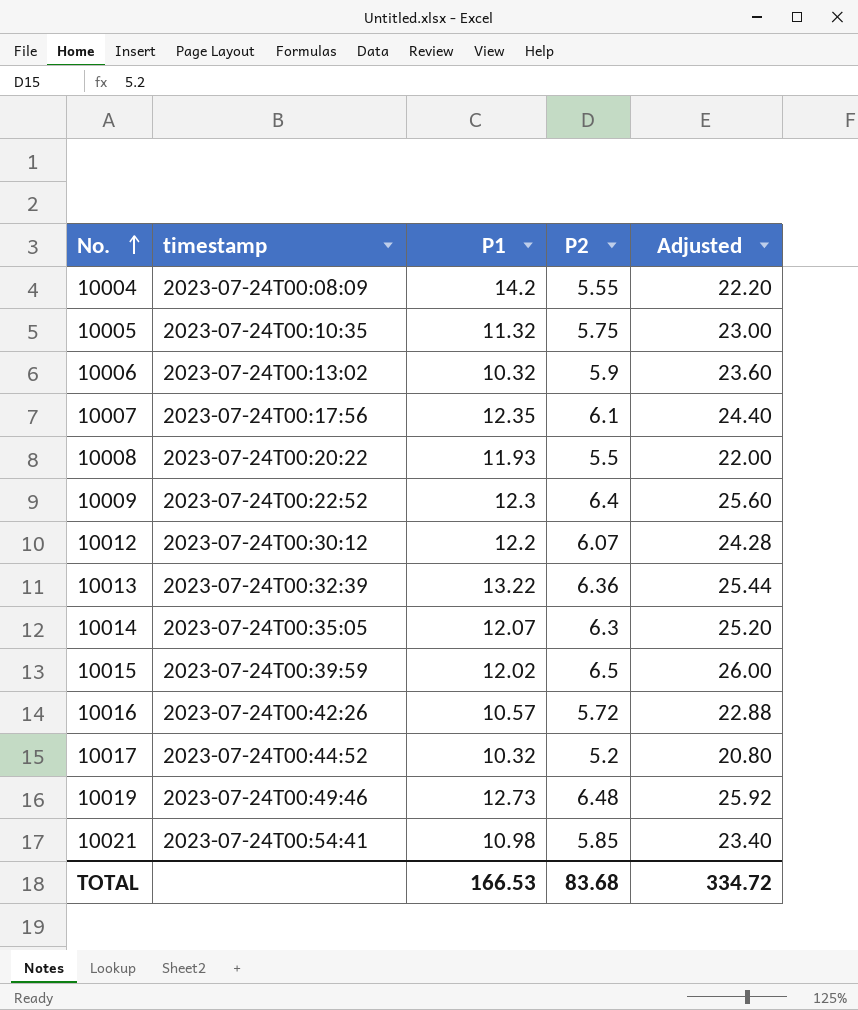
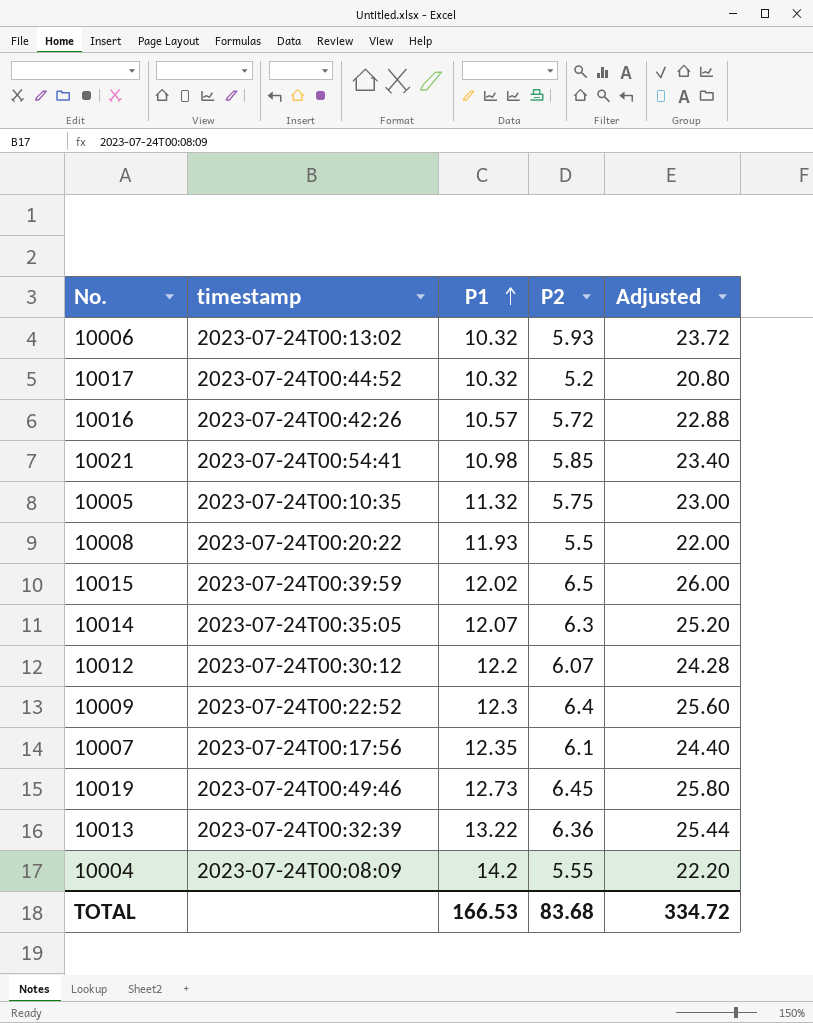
row order: No. ascending -> P1 ascending
10006 | P2: 5.9 -> 5.93
10006 | Adjusted: 23.60 -> 23.72
10019 | P2: 6.48 -> 6.45
10019 | Adjusted: 25.92 -> 25.80

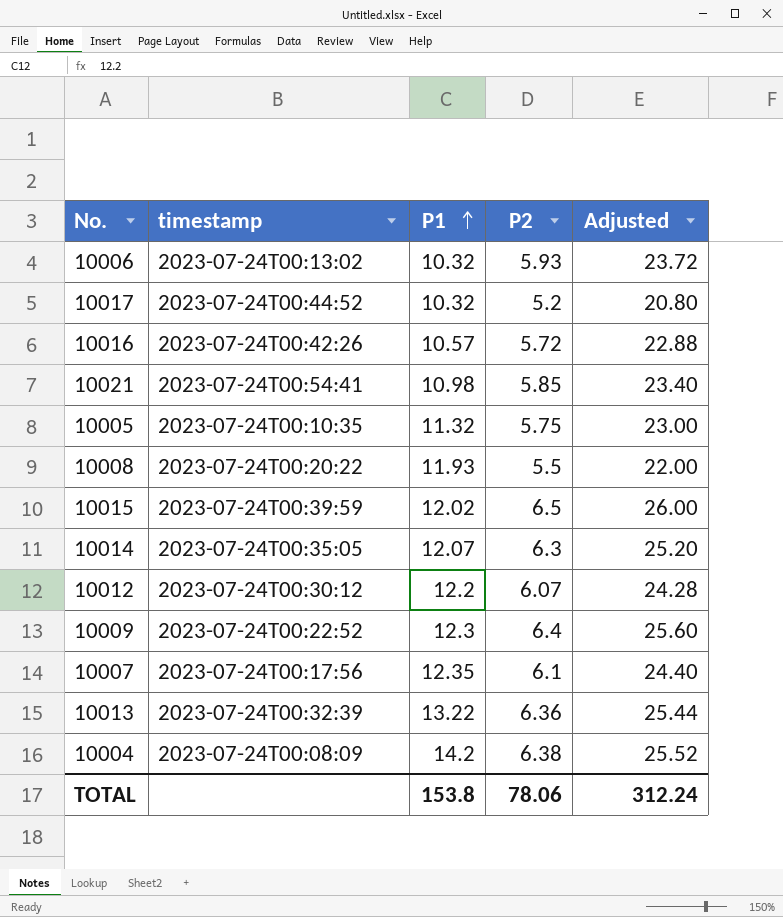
row 10019: 2023-07-24T00:49:46 | 12.73 | 6.45 | 25.80 -> none
10004 | P2: 5.55 -> 6.38
10004 | Adjusted: 22.20 -> 25.52
TOTAL | P1: 166.53 -> 153.8
TOTAL | P2: 83.68 -> 78.06
TOTAL | Adjusted: 334.72 -> 312.24

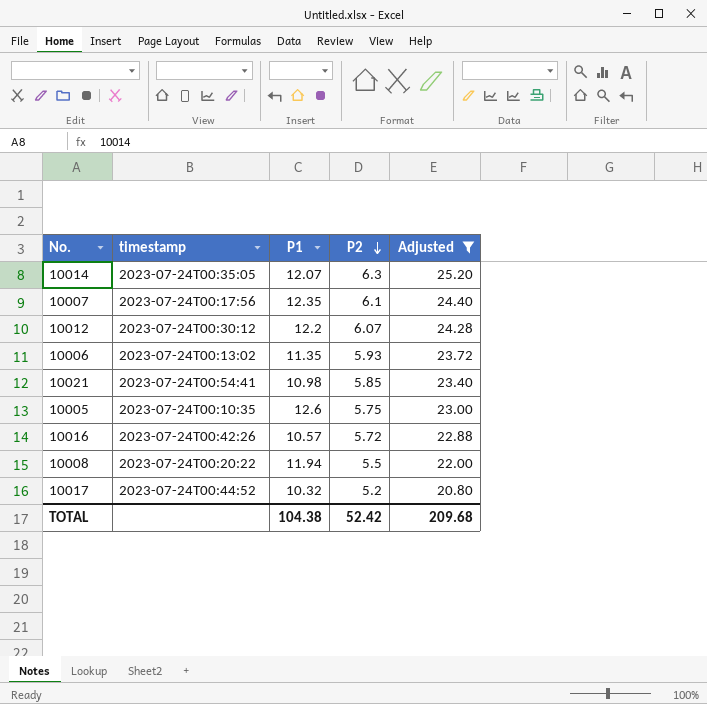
filter: none -> Adjusted <= 25.20
row order: P1 ascending -> P2 descending
10006 | P1: 10.32 -> 11.35
10005 | P1: 11.32 -> 12.6
10008 | P1: 11.93 -> 11.94
TOTAL | P1: 153.8 -> 104.38
TOTAL | P2: 78.06 -> 52.42
TOTAL | Adjusted: 312.24 -> 209.68

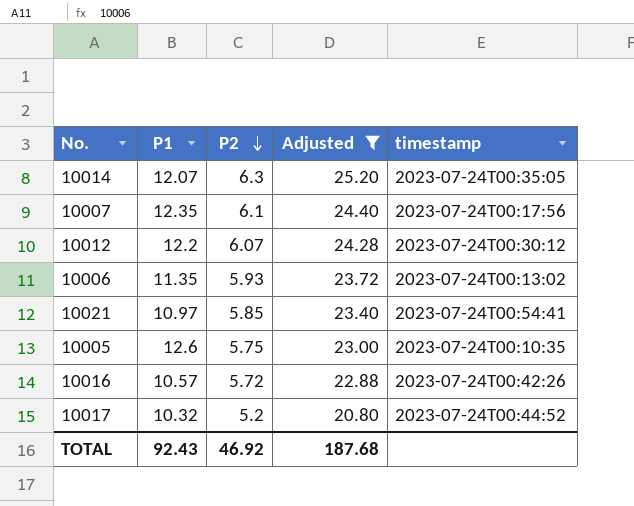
column timestamp | position: 2 -> 5
row 10008: 2023-07-24T00:20:22 | 11.94 | 5.5 | 22.00 -> none
10021 | P1: 10.98 -> 10.97
TOTAL | P1: 104.38 -> 92.43
TOTAL | P2: 52.42 -> 46.92
TOTAL | Adjusted: 209.68 -> 187.68

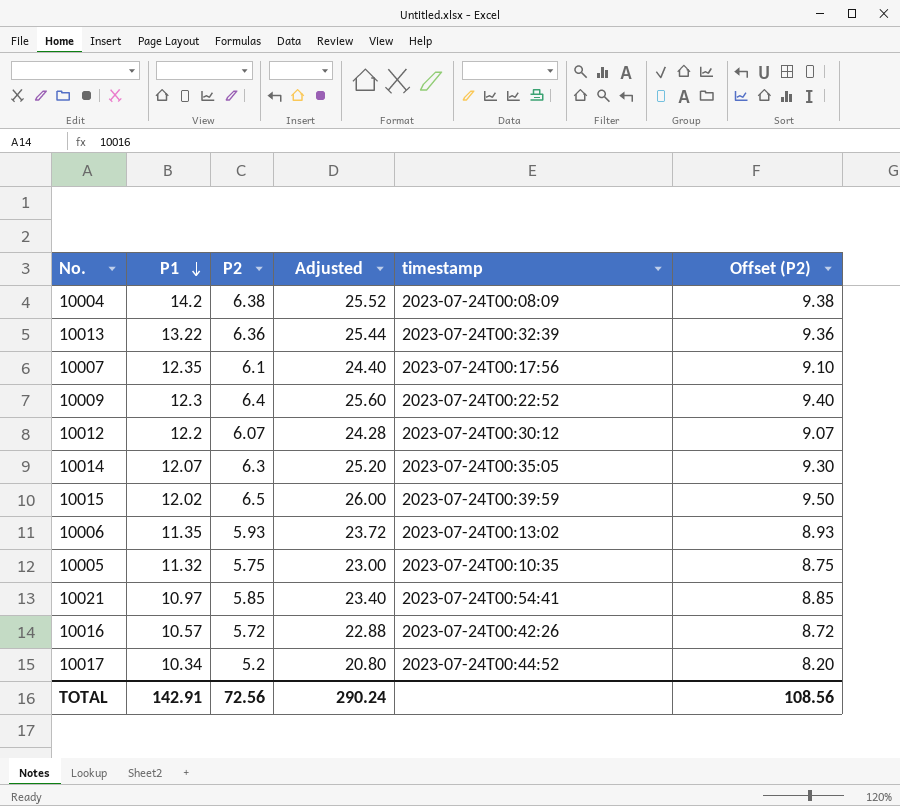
filter: Adjusted <= 25.20 -> none
row order: P2 descending -> P1 descending
column Offset (P2) | formula: none -> [P2] + 3
10005 | P1: 12.6 -> 11.32
10017 | P1: 10.32 -> 10.34
TOTAL | P1: 92.43 -> 142.91
TOTAL | P2: 46.92 -> 72.56
TOTAL | Adjusted: 187.68 -> 290.24

